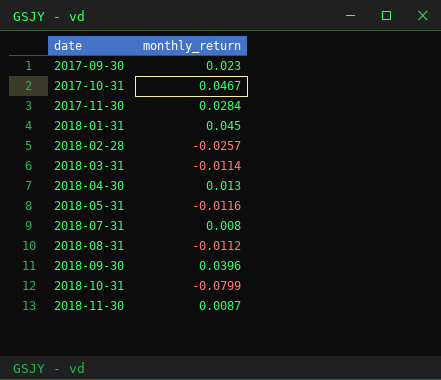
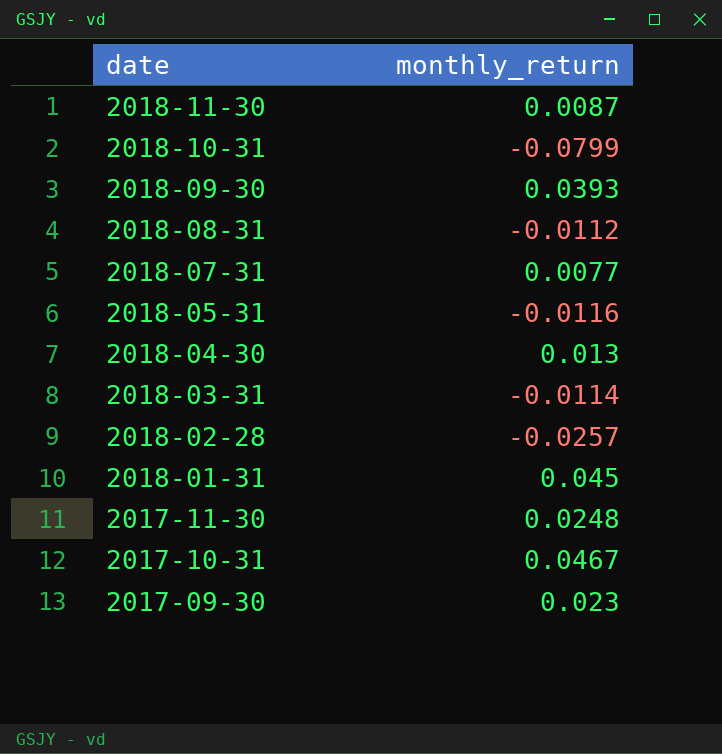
row order: date ascending -> date descending
2018-09-30 | monthly_return: 0.0396 -> 0.0393
2018-07-31 | monthly_return: 0.008 -> 0.0077
2017-11-30 | monthly_return: 0.0284 -> 0.0248

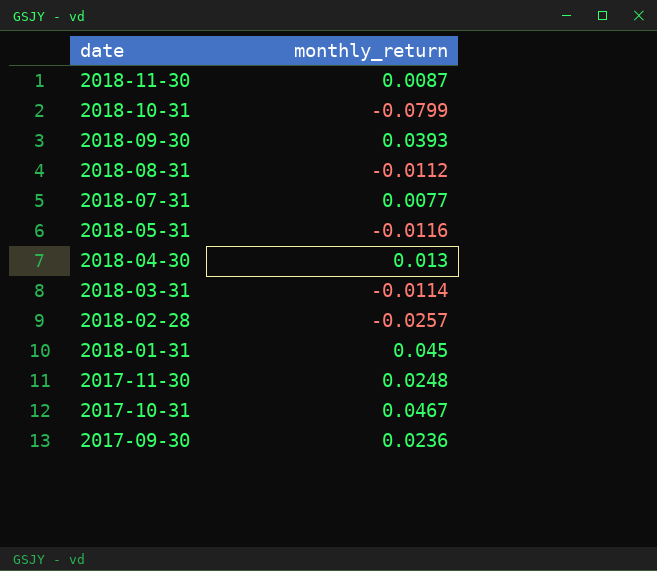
2017-09-30 | monthly_return: 0.023 -> 0.0236

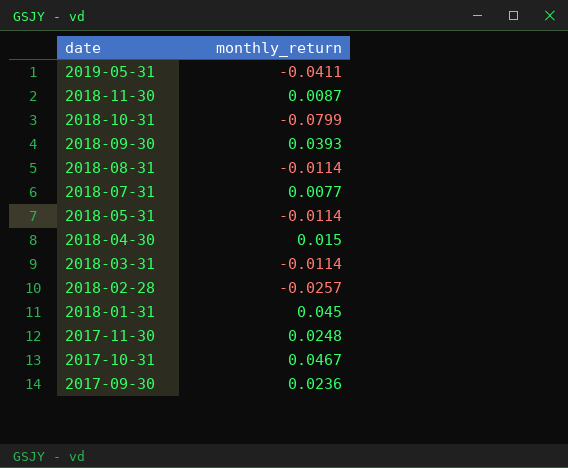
row 2019-05-31: none -> -0.0411
2018-08-31 | monthly_return: -0.0112 -> -0.0114
2018-05-31 | monthly_return: -0.0116 -> -0.0114
2018-04-30 | monthly_return: 0.013 -> 0.015

